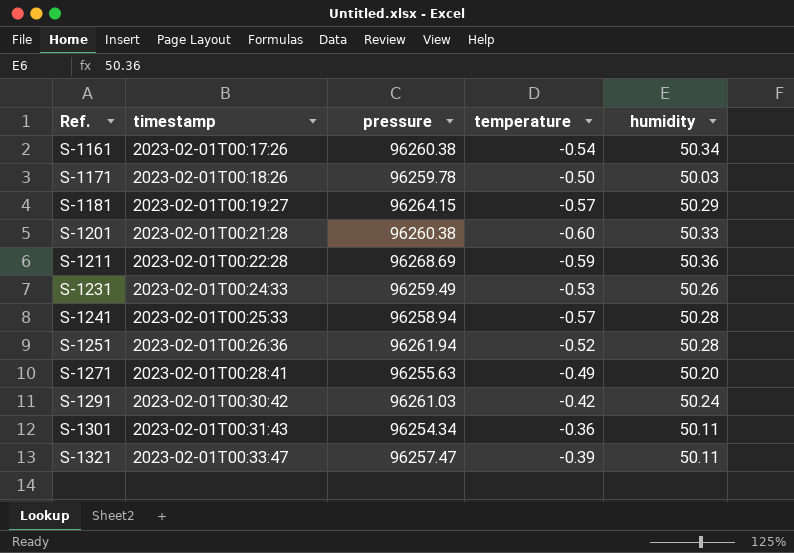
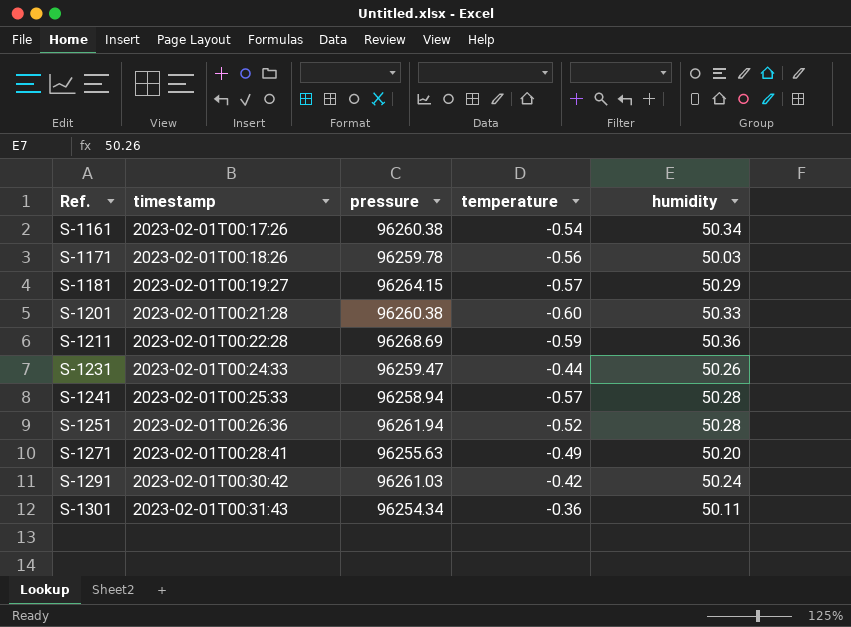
row S-1321: 2023-02-01T00:33:47 | 96257.47 | -0.39 | 50.11 -> none
S-1171 | temperature: -0.50 -> -0.56
S-1231 | pressure: 96259.49 -> 96259.47
S-1231 | temperature: -0.53 -> -0.44

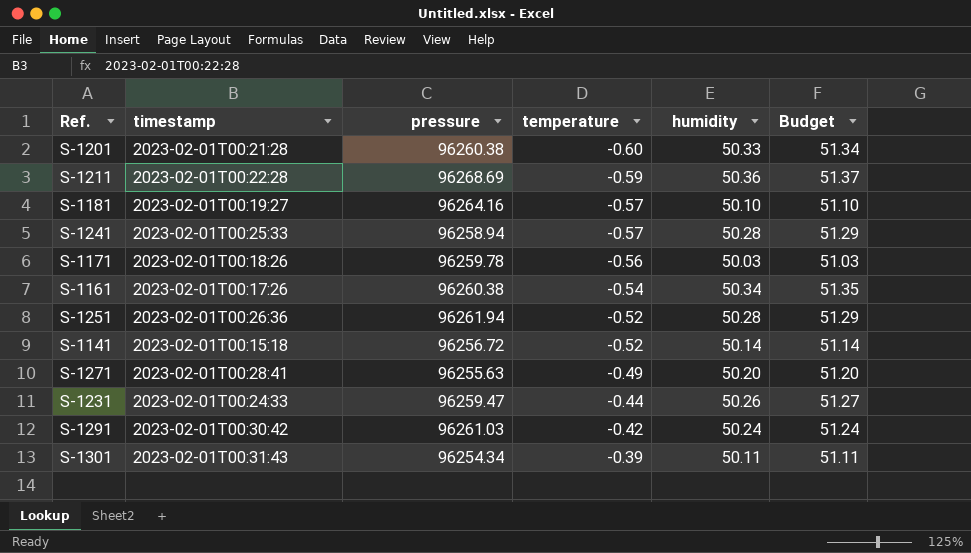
row order: Ref. ascending -> temperature ascending
column Budget | formula: none -> [humidity] * 1.02
S-1181 | pressure: 96264.15 -> 96264.16
S-1181 | humidity: 50.29 -> 50.10
row S-1141: none -> 2023-02-01T00:15:18 | 96256.72 | -0.52 | 50.14 | 51.14
S-1301 | temperature: -0.36 -> -0.39

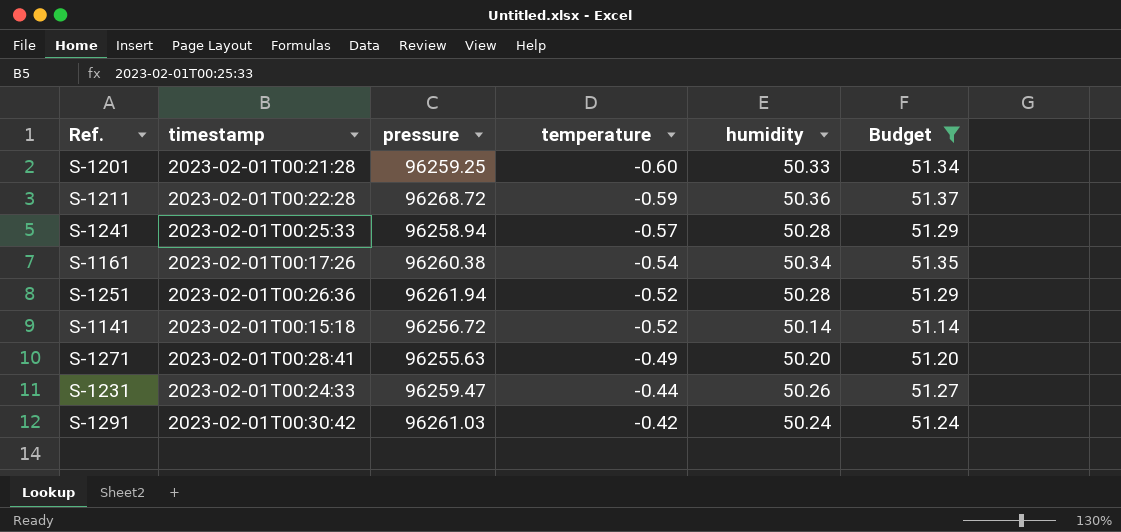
filter: none -> Budget >= 51.14
S-1201 | pressure: 96260.38 -> 96259.25
S-1211 | pressure: 96268.69 -> 96268.72

